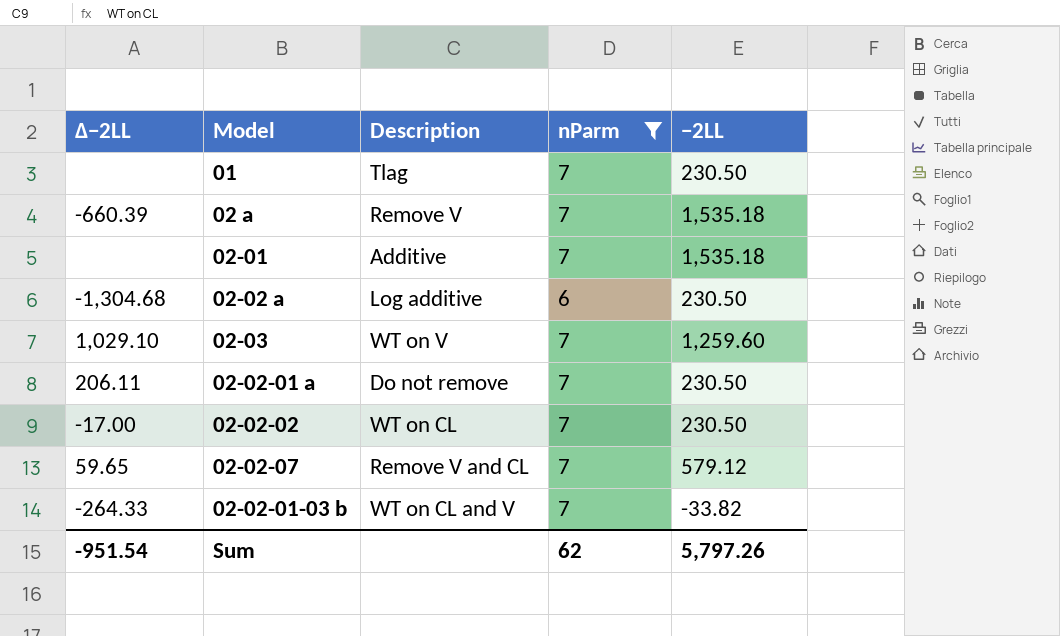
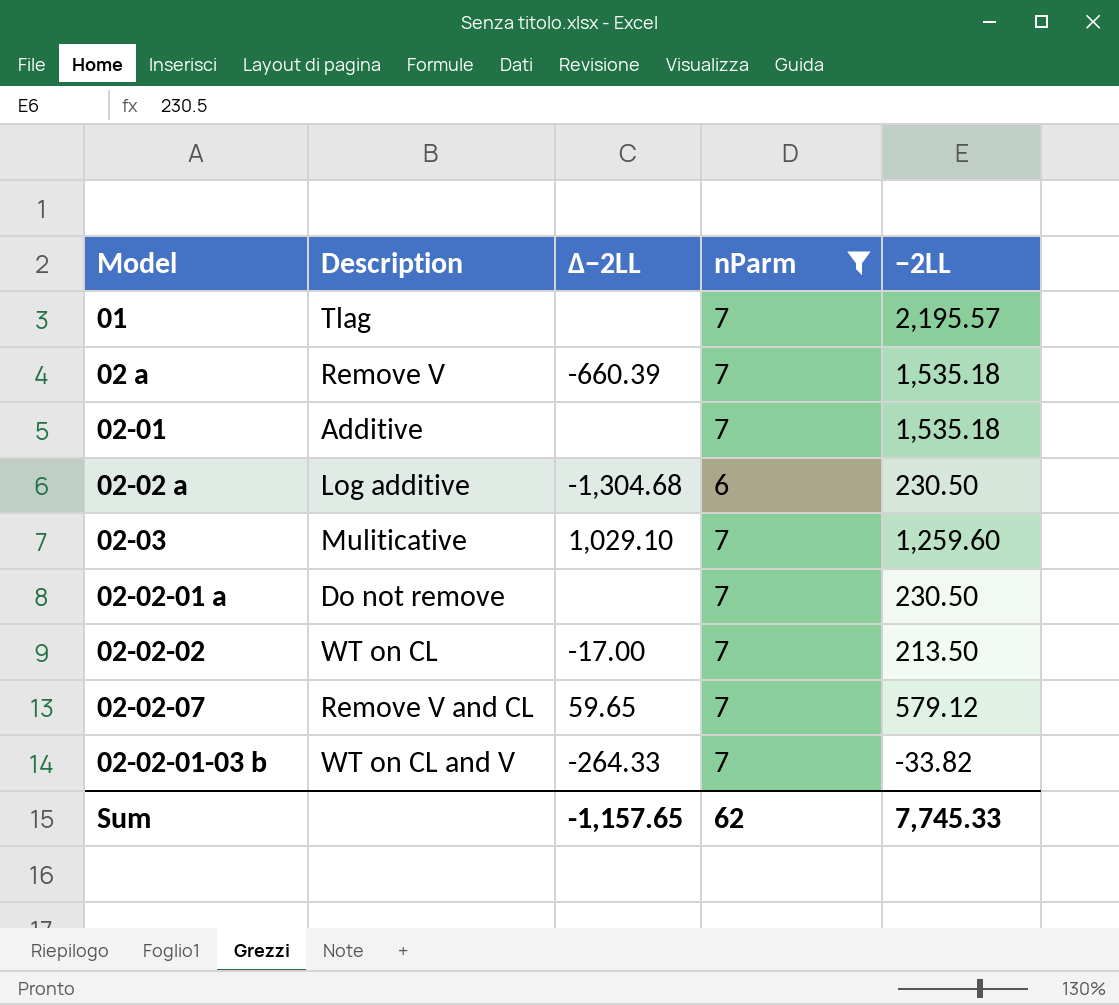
column Δ−2LL | position: 1 -> 3
01 | −2LL: 230.50 -> 2,195.57
02-03 | Description: WT on V -> Muliticative
02-02-01 a | Δ−2LL: 206.11 -> none
02-02-02 | −2LL: 230.50 -> 213.50
Sum | Δ−2LL: -951.54 -> -1,157.65
Sum | −2LL: 5,797.26 -> 7,745.33

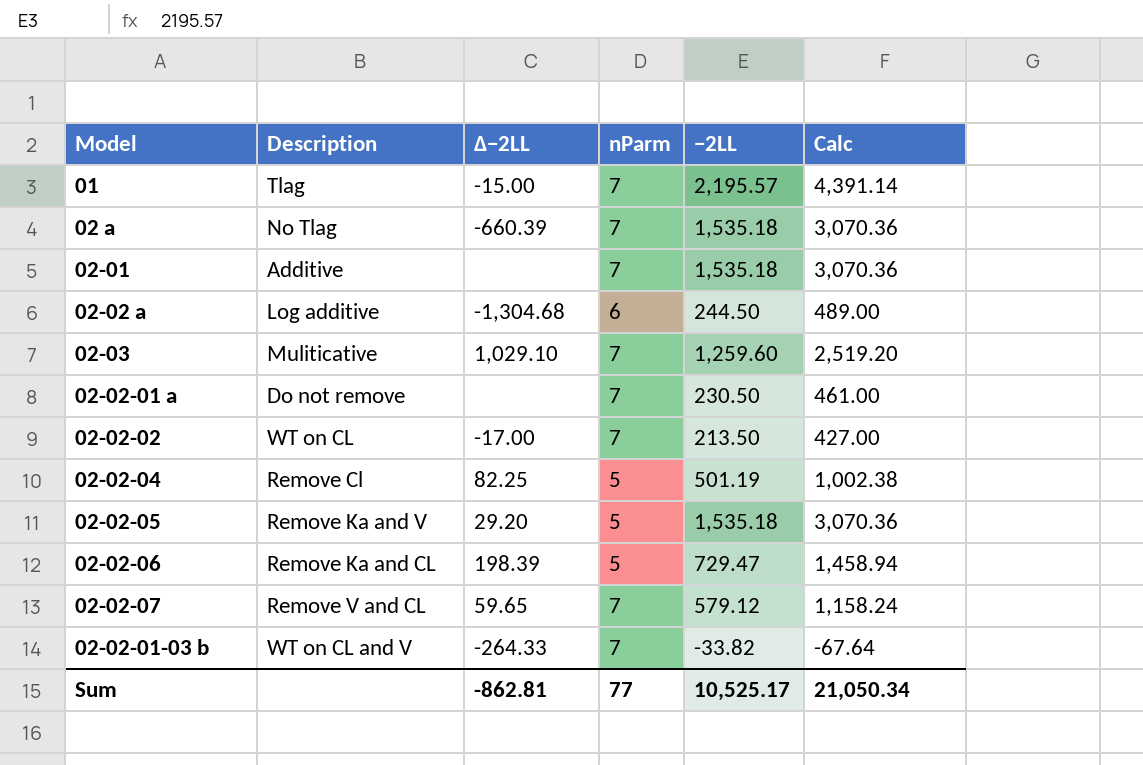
filter: nParm != 5 -> none
column Calc | formula: none -> [−2LL] * 2
01 | Δ−2LL: none -> -15.00
02 a | Description: Remove V -> No Tlag
02-02 a | −2LL: 230.50 -> 244.50
Sum | Δ−2LL: -1,157.65 -> -862.81
Sum | nParm: 62 -> 77
Sum | −2LL: 7,745.33 -> 10,525.17

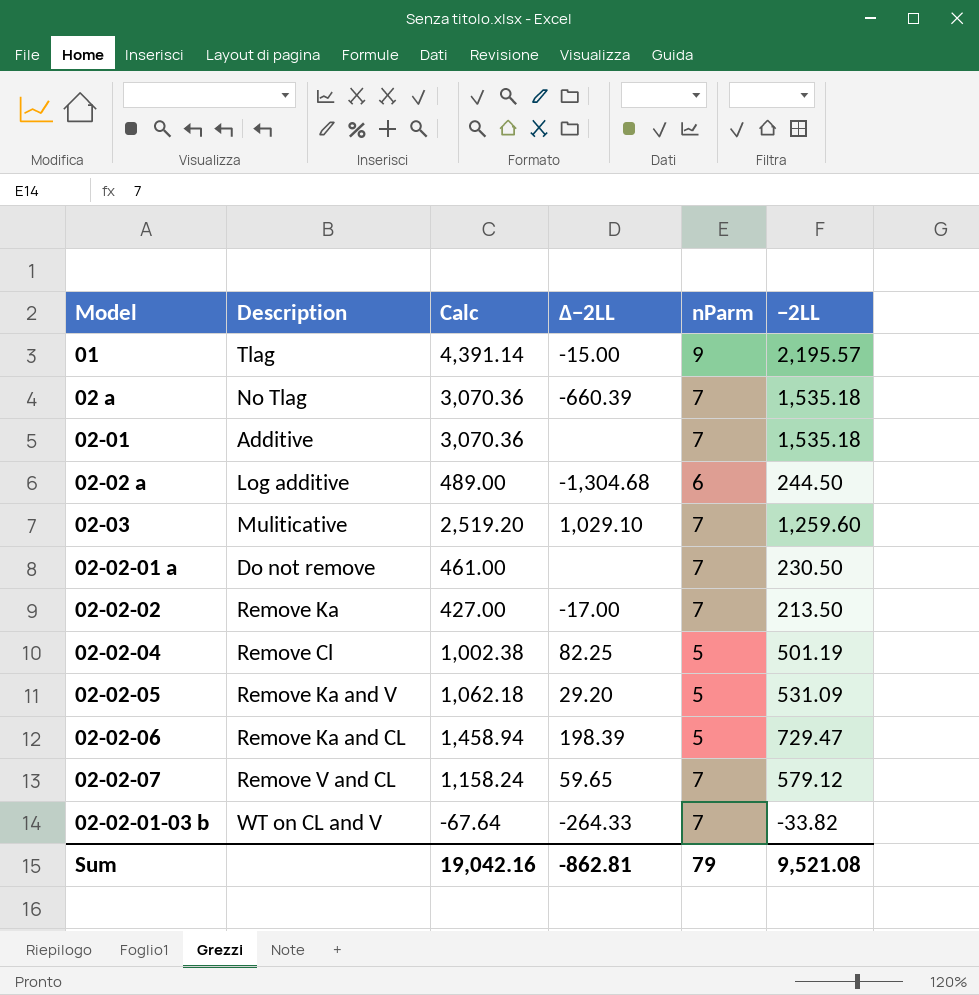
column Calc | position: 6 -> 3
01 | nParm: 7 -> 9
02-02-02 | Description: WT on CL -> Remove Ka
02-02-05 | Calc: 3,070.36 -> 1,062.18
02-02-05 | −2LL: 1,535.18 -> 531.09
Sum | Calc: 21,050.34 -> 19,042.16
Sum | nParm: 77 -> 79
Sum | −2LL: 10,525.17 -> 9,521.08

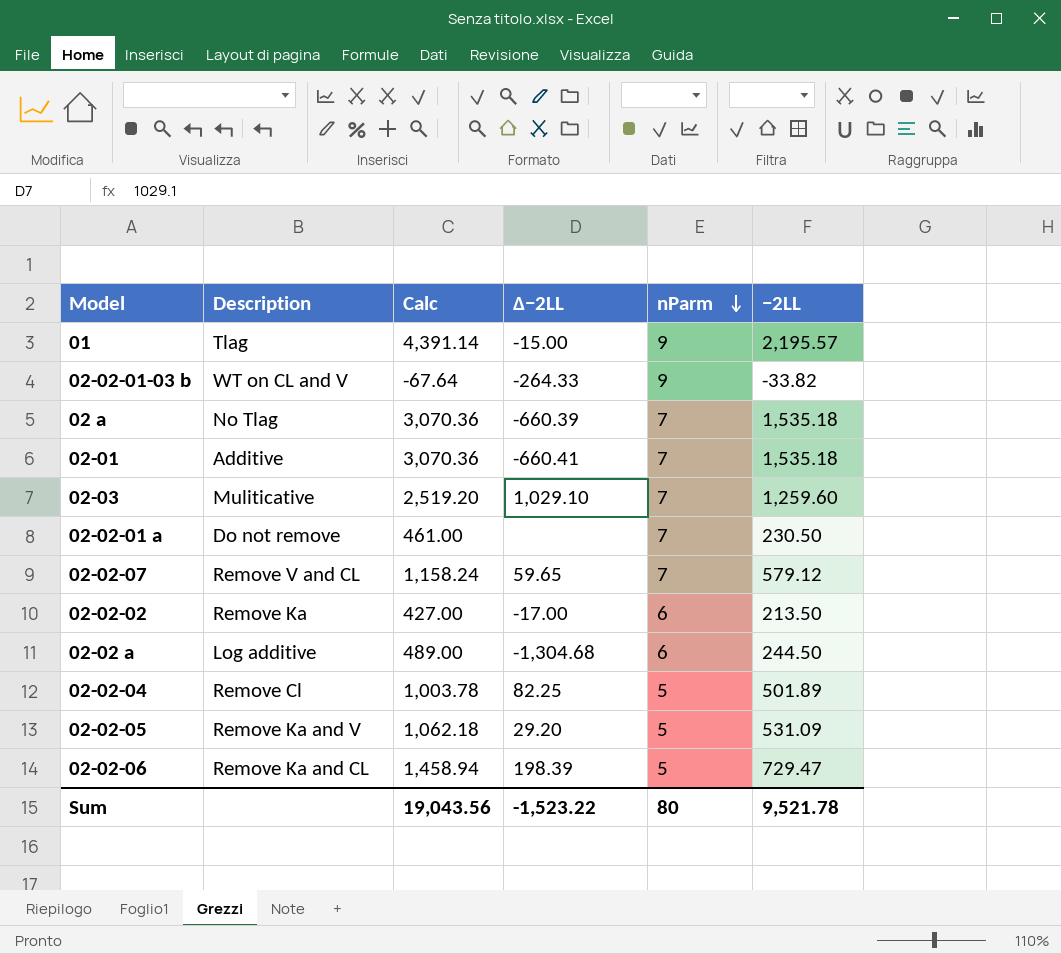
row order: none -> nParm descending
02-02-01-03 b | nParm: 7 -> 9
02-01 | Δ−2LL: none -> -660.41
02-02-02 | nParm: 7 -> 6
02-02-04 | Calc: 1,002.38 -> 1,003.78
02-02-04 | −2LL: 501.19 -> 501.89
Sum | Calc: 19,042.16 -> 19,043.56
Sum | Δ−2LL: -862.81 -> -1,523.22
Sum | nParm: 79 -> 80
Sum | −2LL: 9,521.08 -> 9,521.78

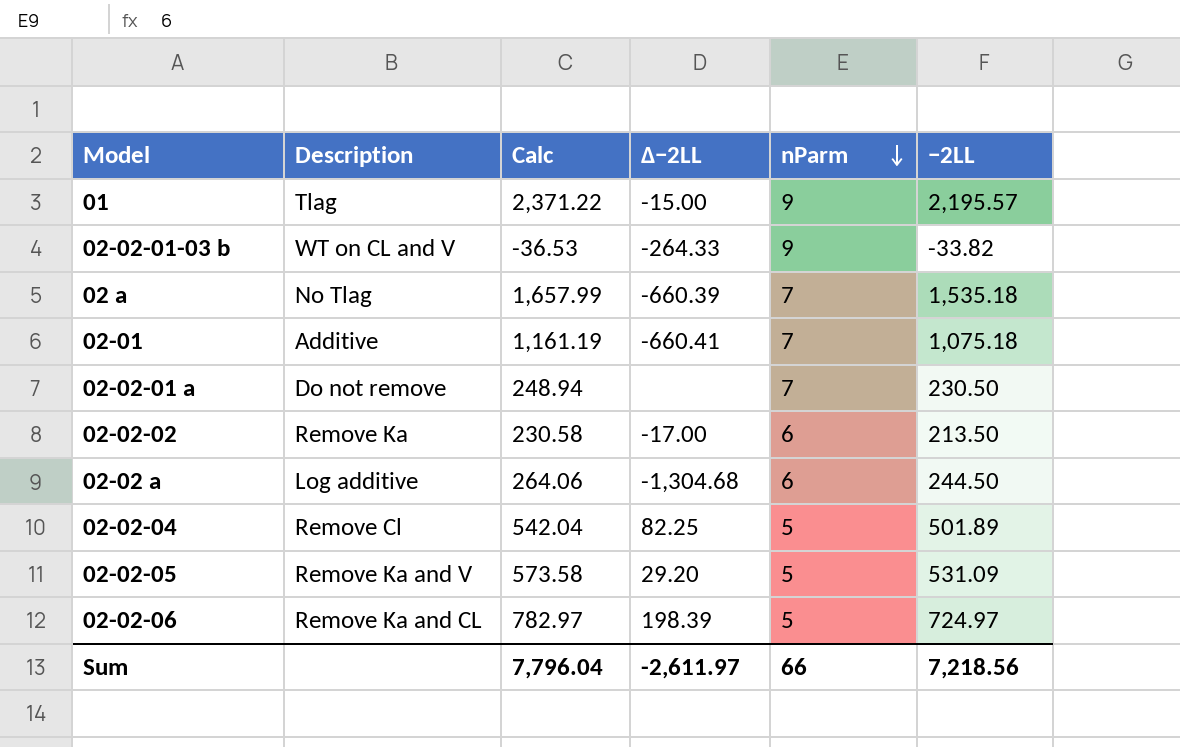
column Calc | formula: [−2LL] * 2 -> [−2LL] * 1.08
row 02-03: Muliticative | 2,519.20 | 1,029.10 | 7 | 1,259.60 -> none
row 02-02-07: Remove V and CL | 1,158.24 | 59.65 | 7 | 579.12 -> none
02-01 | −2LL: 1,535.18 -> 1,075.18
02-02-06 | −2LL: 729.47 -> 724.97
Sum | Calc: 19,043.56 -> 7,796.04
Sum | Δ−2LL: -1,523.22 -> -2,611.97
Sum | nParm: 80 -> 66
Sum | −2LL: 9,521.78 -> 7,218.56

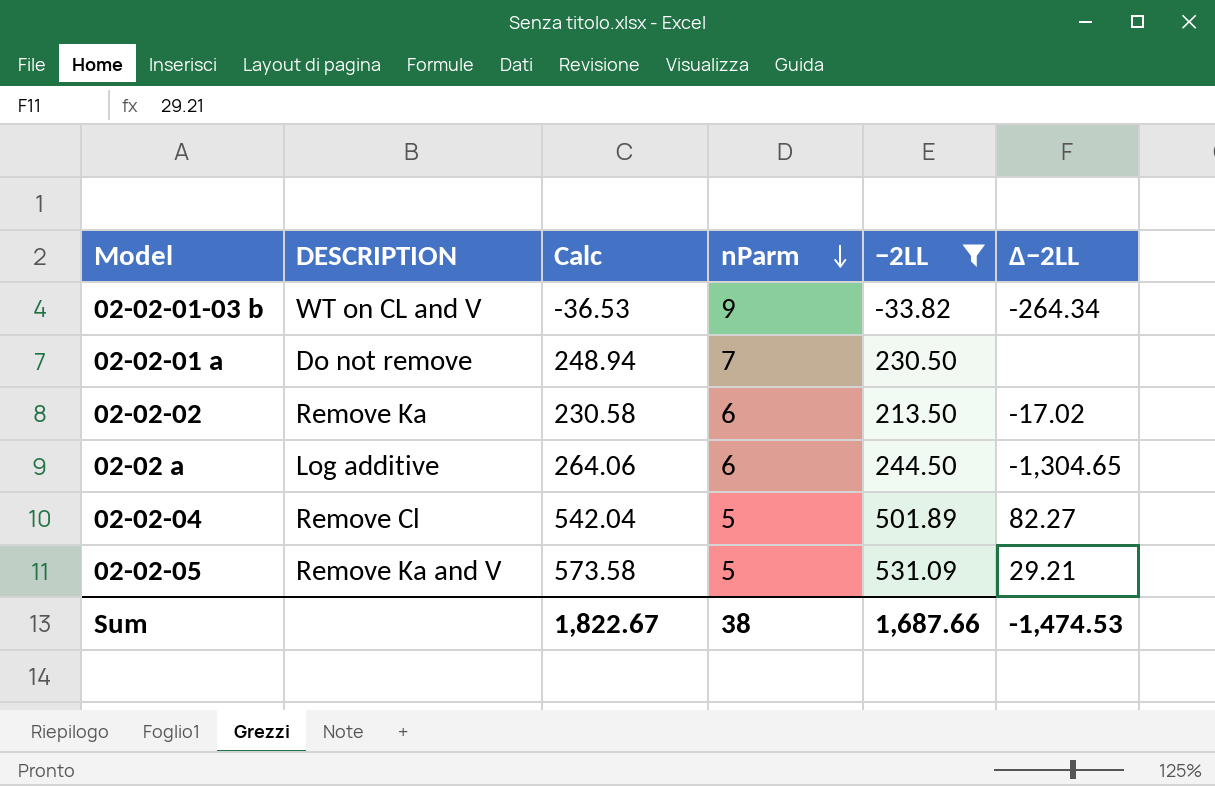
filter: none -> −2LL <= 531.09
column name: Description -> DESCRIPTION
column Δ−2LL | position: 4 -> 6
02-02-01-03 b | Δ−2LL: -264.33 -> -264.34
02-02-02 | Δ−2LL: -17.00 -> -17.02
02-02 a | Δ−2LL: -1,304.68 -> -1,304.65
02-02-04 | Δ−2LL: 82.25 -> 82.27
02-02-05 | Δ−2LL: 29.20 -> 29.21
Sum | Calc: 7,796.04 -> 1,822.67
Sum | nParm: 66 -> 38
Sum | −2LL: 7,218.56 -> 1,687.66
Sum | Δ−2LL: -2,611.97 -> -1,474.53

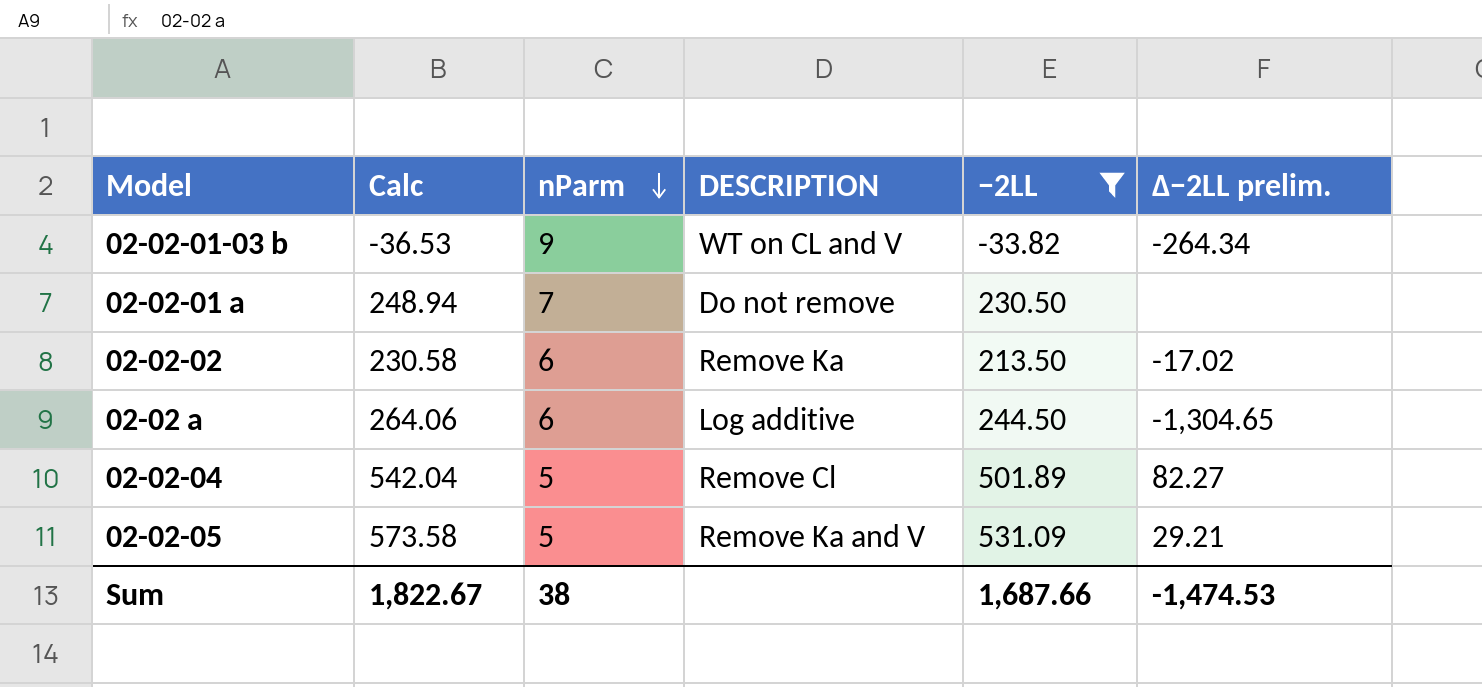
column DESCRIPTION | position: 2 -> 4
column name: Δ−2LL -> Δ−2LL prelim.

